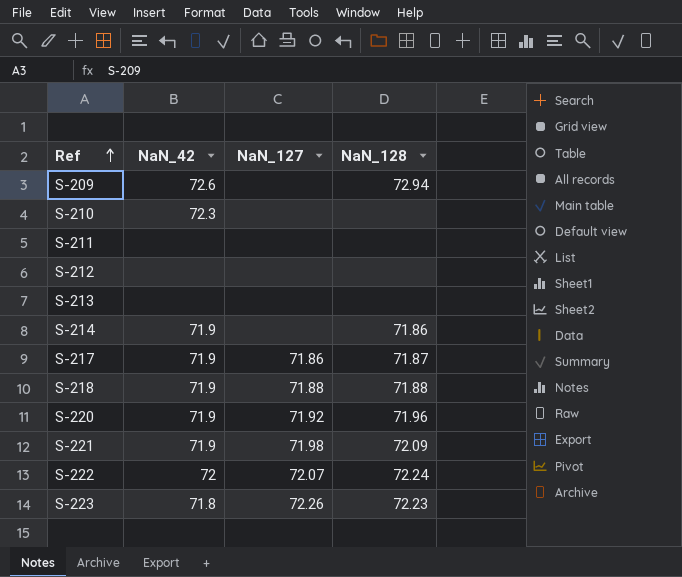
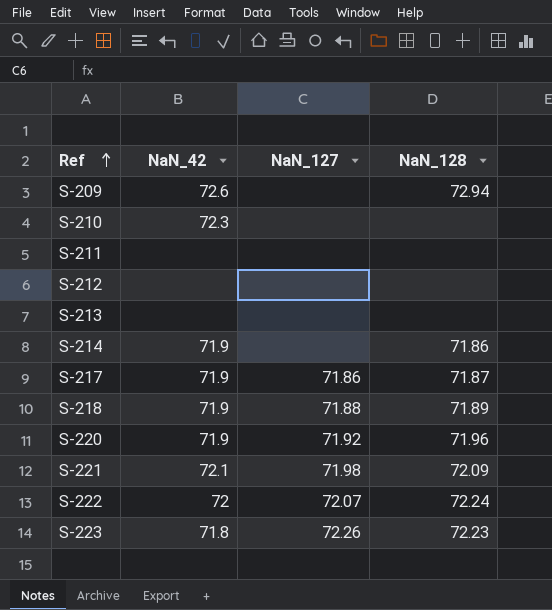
S-218 | NaN_128: 71.88 -> 71.89
S-221 | NaN_42: 71.9 -> 72.1

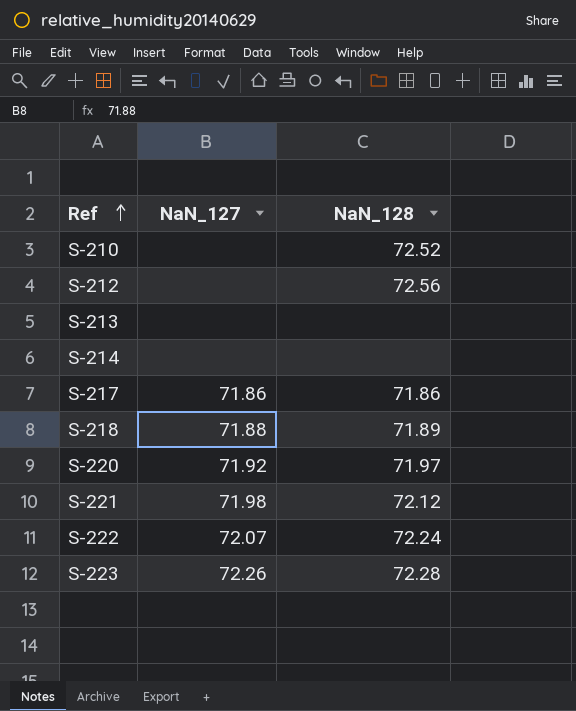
column NaN_42 | position: 2 -> none
row S-209: 72.6 | none | 72.94 -> none
row S-211: none | none | none -> none
S-210 | NaN_128: none -> 72.52
S-212 | NaN_128: none -> 72.56
S-214 | NaN_128: 71.86 -> none
S-217 | NaN_128: 71.87 -> 71.86
S-220 | NaN_128: 71.96 -> 71.97
S-221 | NaN_128: 72.09 -> 72.12
S-223 | NaN_128: 72.23 -> 72.28

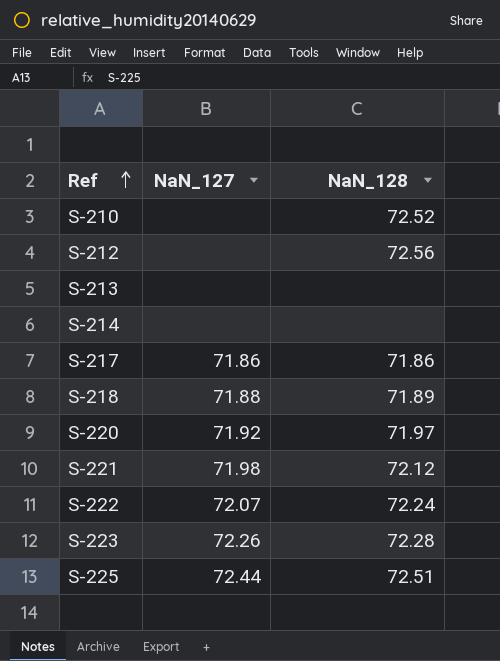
row S-225: none -> 72.44 | 72.51

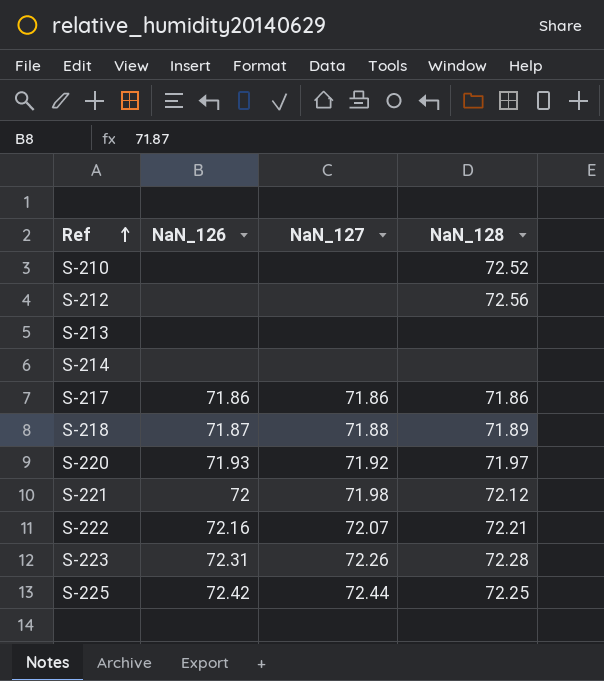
column NaN_126 | position: none -> 2
S-222 | NaN_128: 72.24 -> 72.21
S-225 | NaN_128: 72.51 -> 72.25

